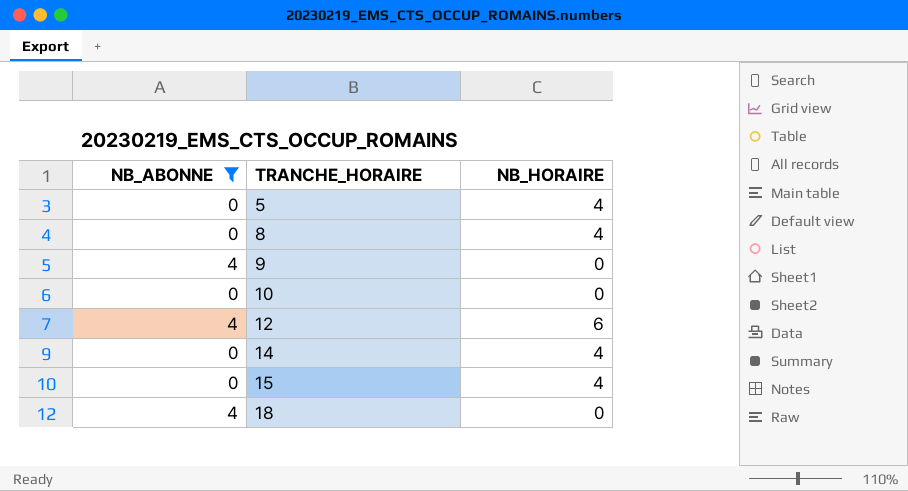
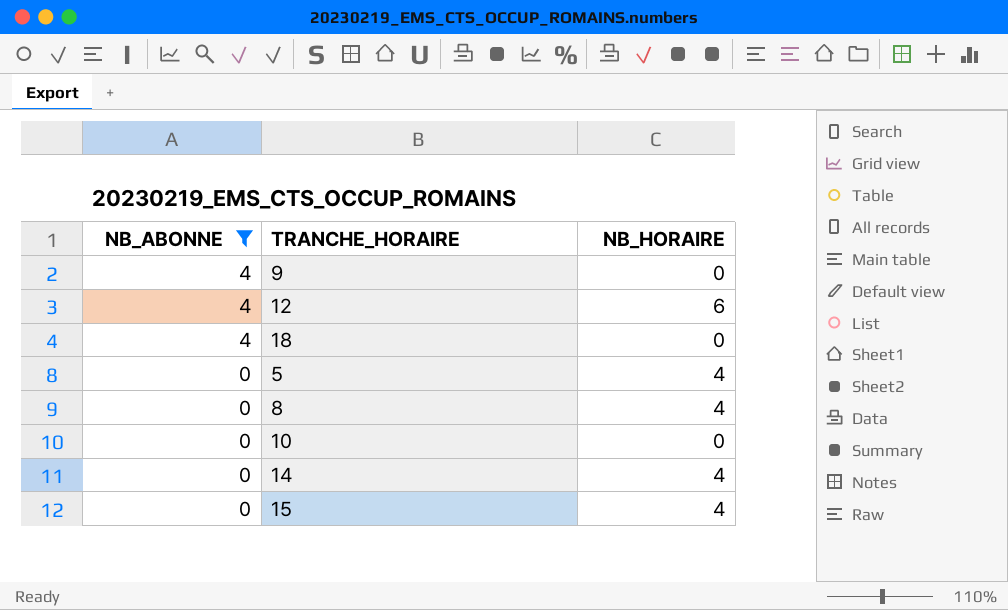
row order: TRANCHE_HORAIRE ascending -> NB_ABONNE descending

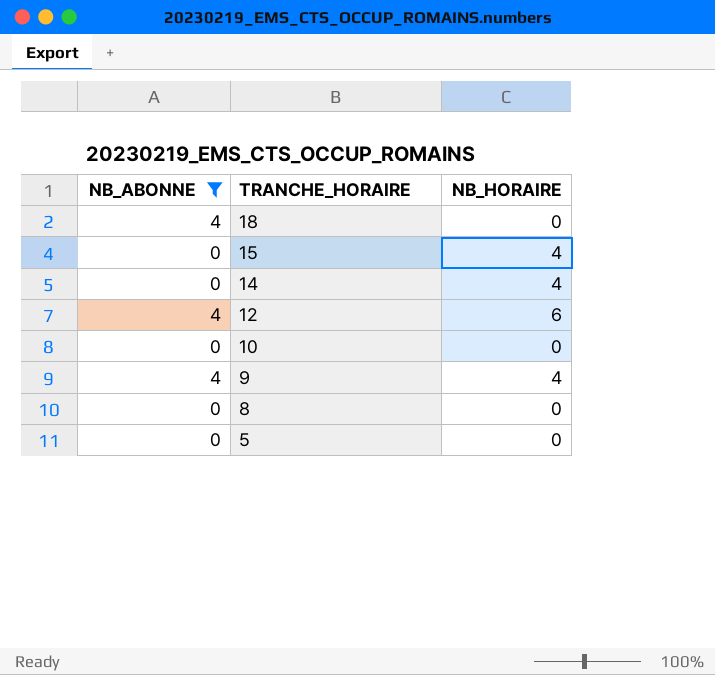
row order: NB_ABONNE descending -> TRANCHE_HORAIRE descending
9 | NB_HORAIRE: 0 -> 4
8 | NB_HORAIRE: 4 -> 0
5 | NB_HORAIRE: 4 -> 0

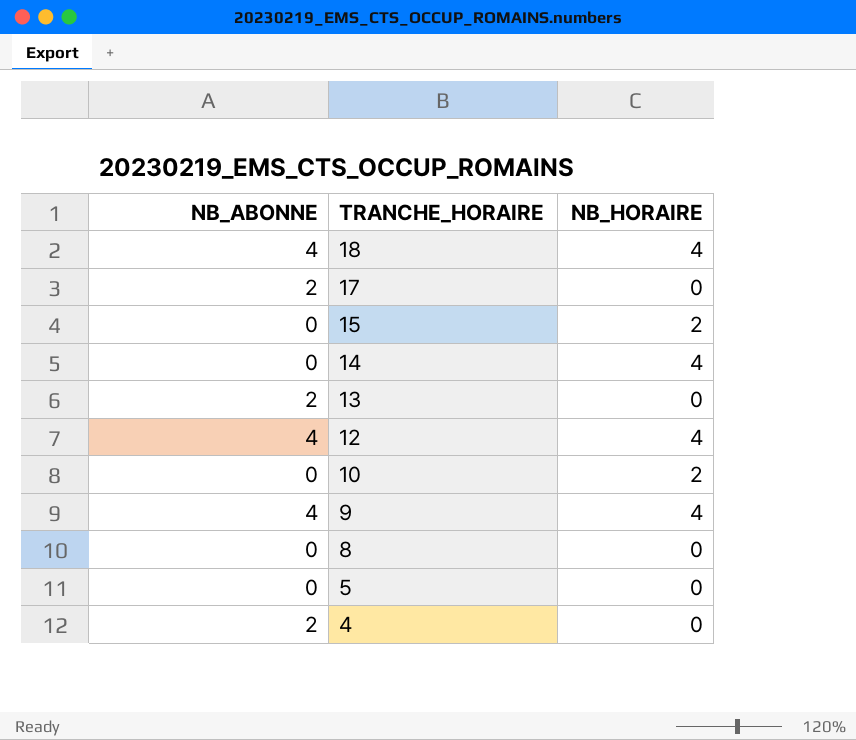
filter: NB_ABONNE != 2 -> none
18 | NB_HORAIRE: 0 -> 4
15 | NB_HORAIRE: 4 -> 2
12 | NB_HORAIRE: 6 -> 4
10 | NB_HORAIRE: 0 -> 2

